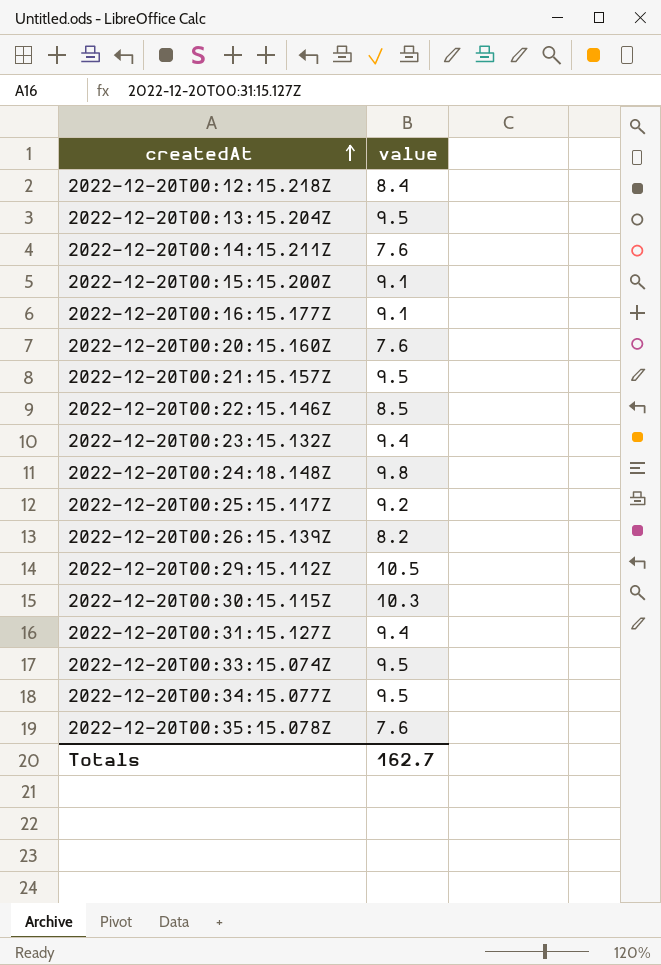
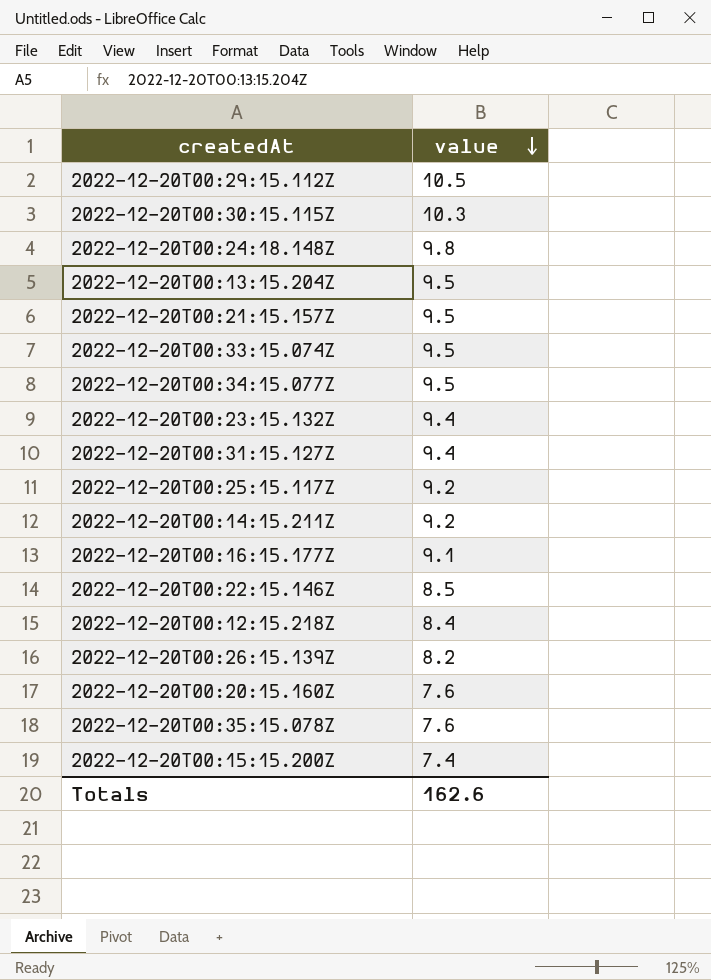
row order: createdAt ascending -> value descending
2022-12-20T00:14:15.211Z | value: 7.6 -> 9.2
2022-12-20T00:15:15.200Z | value: 9.1 -> 7.4
Totals | value: 162.7 -> 162.6

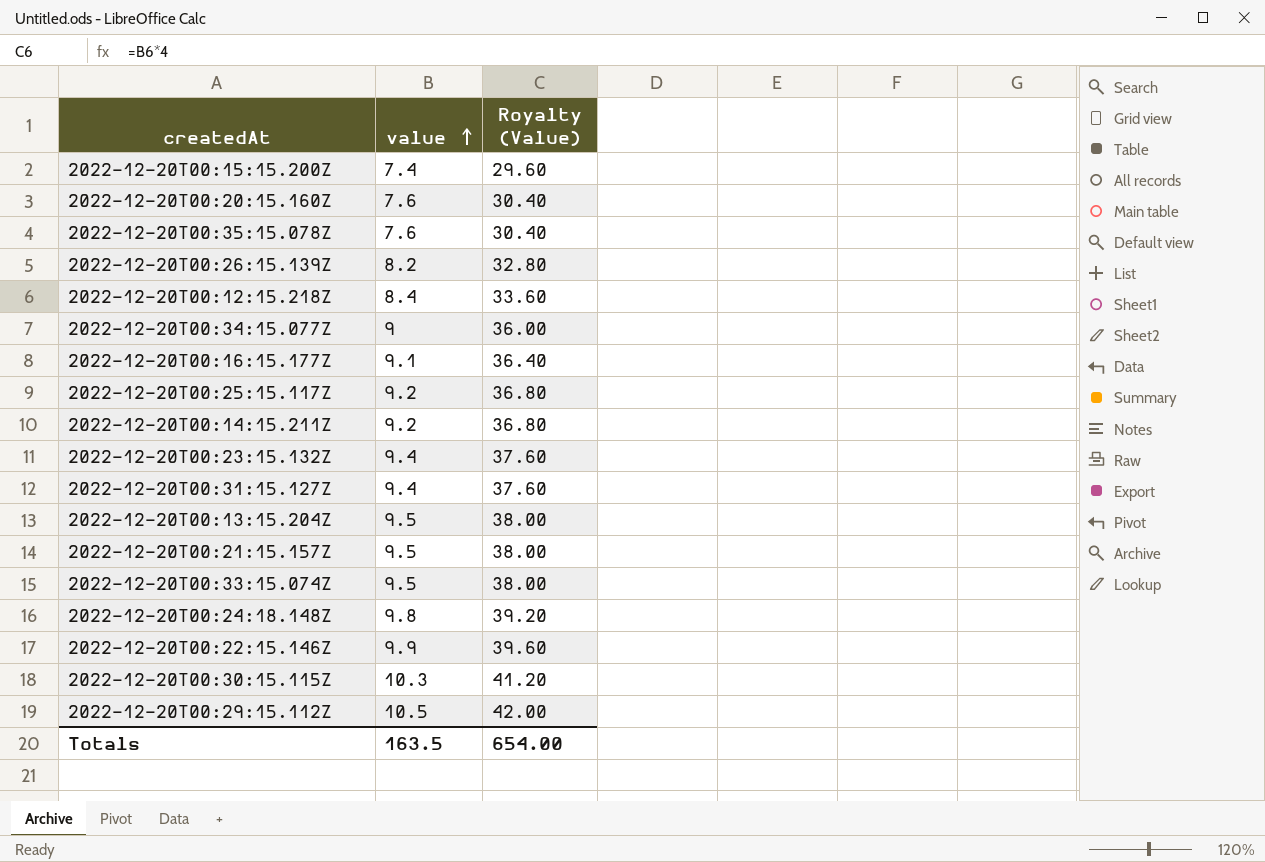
row order: value descending -> value ascending
column Royalty (Value) | formula: none -> [value] * 4
2022-12-20T00:34:15.077Z | value: 9.5 -> 9
2022-12-20T00:22:15.146Z | value: 8.5 -> 9.9
Totals | value: 162.6 -> 163.5

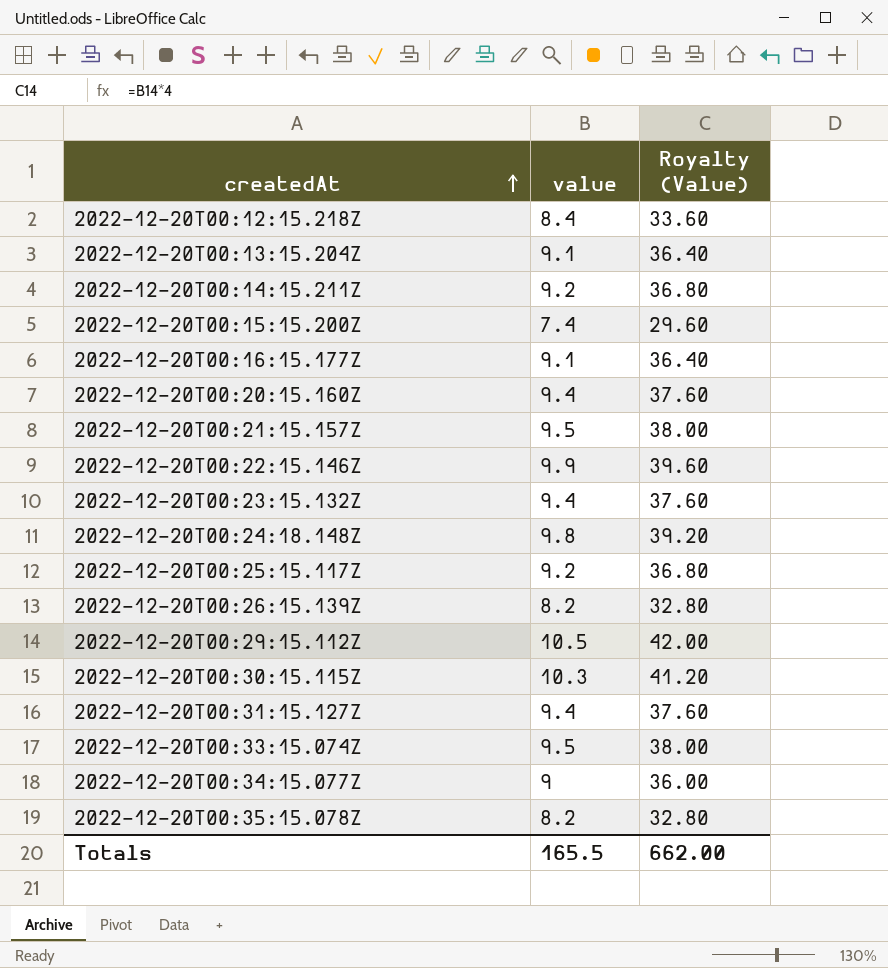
row order: value ascending -> createdAt ascending
2022-12-20T00:13:15.204Z | value: 9.5 -> 9.1
2022-12-20T00:13:15.204Z | Royalty (Value): 38.00 -> 36.40
2022-12-20T00:20:15.160Z | value: 7.6 -> 9.4
2022-12-20T00:20:15.160Z | Royalty (Value): 30.40 -> 37.60
2022-12-20T00:35:15.078Z | value: 7.6 -> 8.2
2022-12-20T00:35:15.078Z | Royalty (Value): 30.40 -> 32.80
Totals | value: 163.5 -> 165.5
Totals | Royalty (Value): 654.00 -> 662.00

